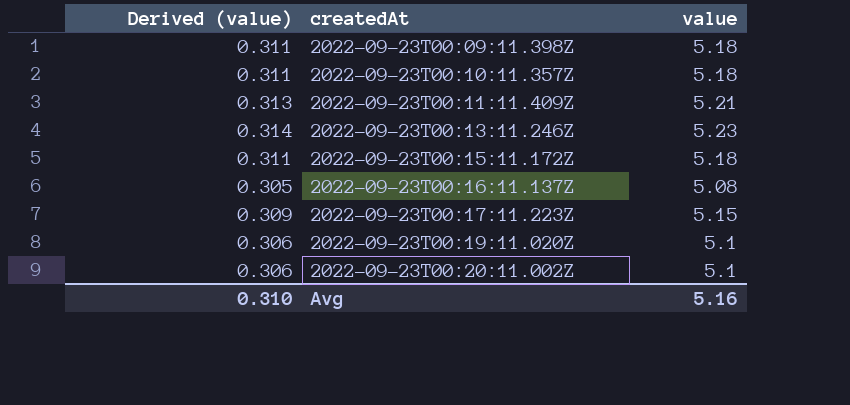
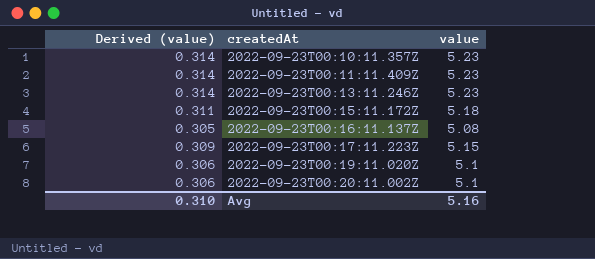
row 2022-09-23T00:09:11.398Z: 0.311 | 5.18 -> none
2022-09-23T00:10:11.357Z | Derived (value): 0.311 -> 0.314
2022-09-23T00:10:11.357Z | value: 5.18 -> 5.23
2022-09-23T00:11:11.409Z | Derived (value): 0.313 -> 0.314
2022-09-23T00:11:11.409Z | value: 5.21 -> 5.23

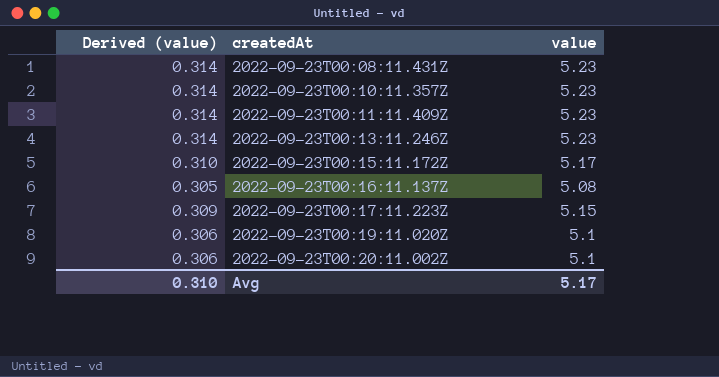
row 2022-09-23T00:08:11.431Z: none -> 0.314 | 5.23
2022-09-23T00:15:11.172Z | Derived (value): 0.311 -> 0.310
2022-09-23T00:15:11.172Z | value: 5.18 -> 5.17
Avg | value: 5.16 -> 5.17

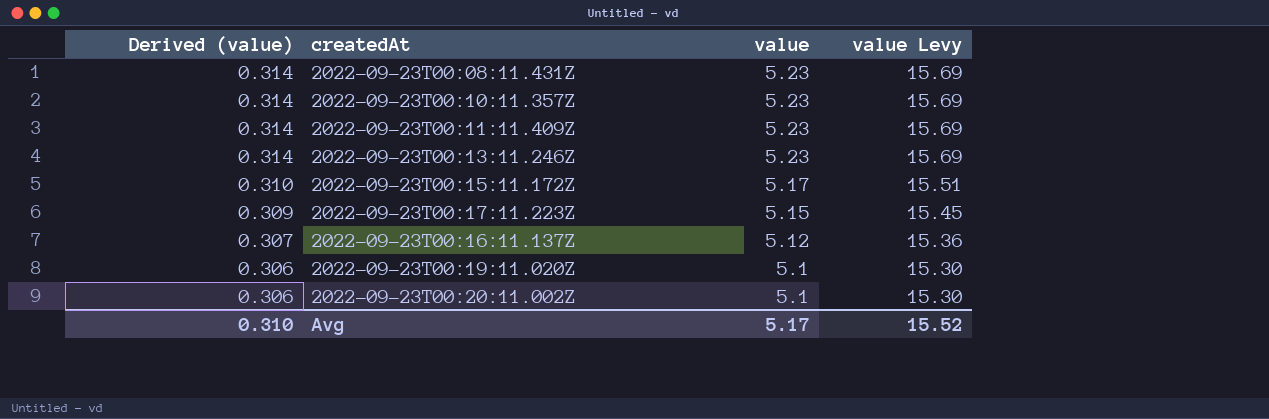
row order: createdAt ascending -> Derived (value) descending
column value Levy | formula: none -> [value] * 3
2022-09-23T00:16:11.137Z | Derived (value): 0.305 -> 0.307
2022-09-23T00:16:11.137Z | value: 5.08 -> 5.12

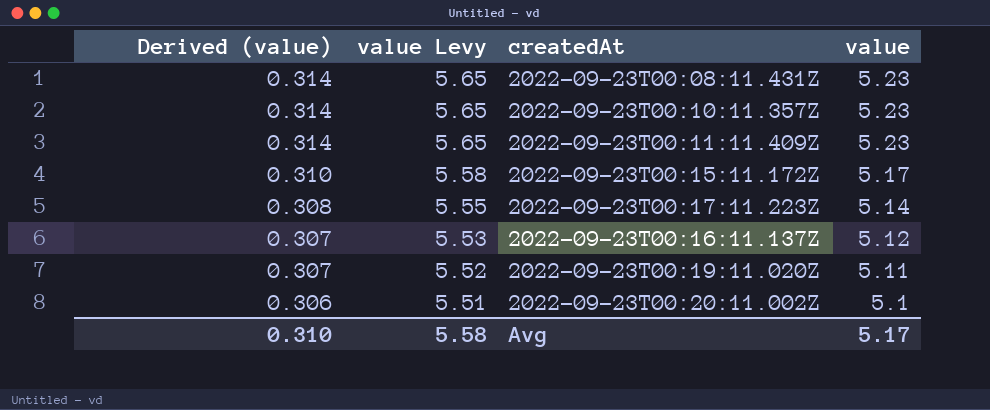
column value Levy | formula: [value] * 3 -> [value] * 1.08
column value Levy | position: 4 -> 2
row 2022-09-23T00:13:11.246Z: 0.314 | 5.23 | 15.69 -> none
2022-09-23T00:17:11.223Z | Derived (value): 0.309 -> 0.308
2022-09-23T00:17:11.223Z | value: 5.15 -> 5.14
2022-09-23T00:19:11.020Z | Derived (value): 0.306 -> 0.307
2022-09-23T00:19:11.020Z | value: 5.1 -> 5.11
Avg | value Levy: 15.52 -> 5.58

